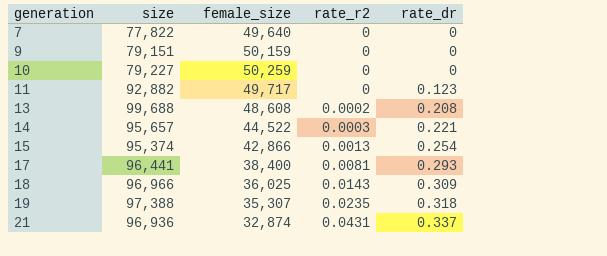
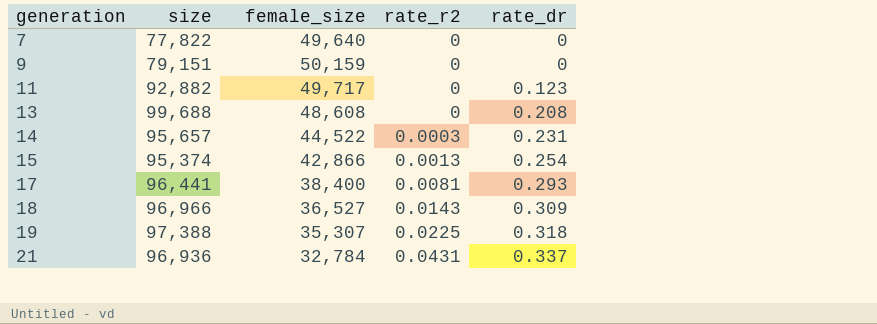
row 10: 79,227 | 50,259 | 0 | 0 -> none
13 | rate_r2: 0.0002 -> 0
14 | rate_dr: 0.221 -> 0.231
18 | female_size: 36,025 -> 36,527
19 | rate_r2: 0.0235 -> 0.0225
21 | female_size: 32,874 -> 32,784

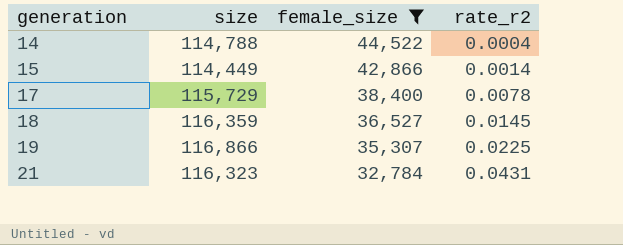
filter: none -> female_size <= 44,522
column rate_dr | position: 5 -> none
14 | size: 95,657 -> 114,788
14 | rate_r2: 0.0003 -> 0.0004
15 | size: 95,374 -> 114,449
15 | rate_r2: 0.0013 -> 0.0014
17 | size: 96,441 -> 115,729
17 | rate_r2: 0.0081 -> 0.0078
18 | size: 96,966 -> 116,359
18 | rate_r2: 0.0143 -> 0.0145
19 | size: 97,388 -> 116,866
21 | size: 96,936 -> 116,323

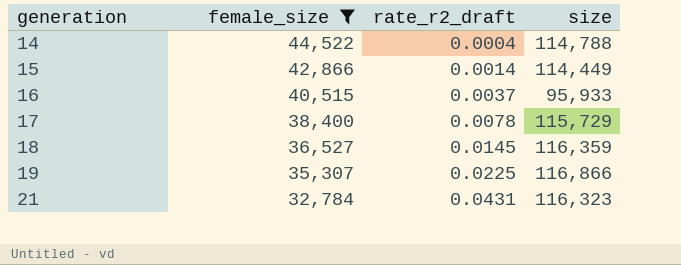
column name: rate_r2 -> rate_r2_draft
column size | position: 2 -> 4
row 16: none -> 40,515 | 0.0037 | 95,933

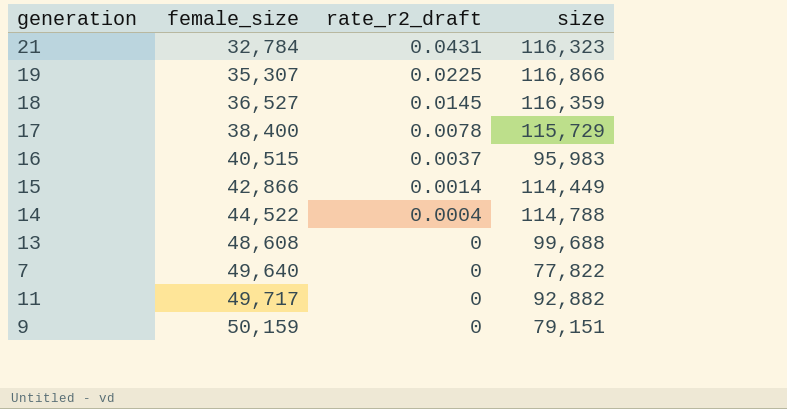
filter: female_size <= 44,522 -> none
row order: generation ascending -> female_size ascending
16 | size: 95,933 -> 95,983

